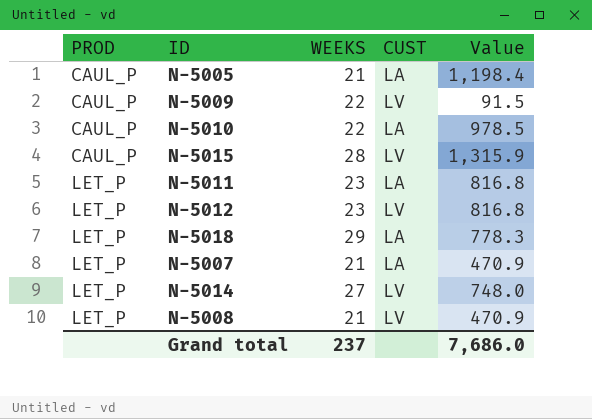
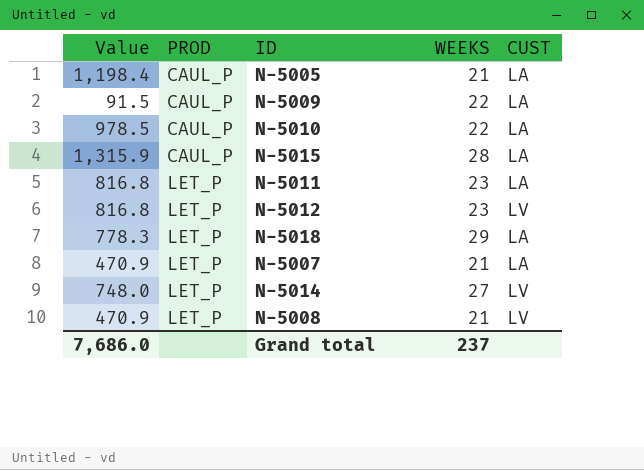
column Value | position: 5 -> 1
N-5009 | CUST: LV -> LA
N-5015 | CUST: LV -> LA

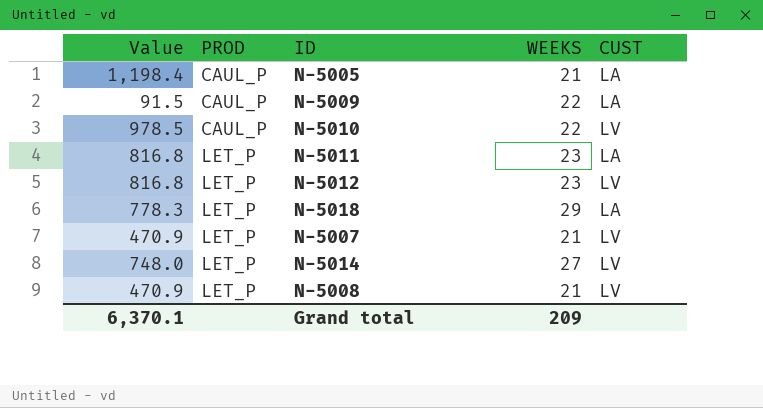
row N-5015: 1,315.9 | CAUL_P | 28 | LA -> none
N-5010 | CUST: LA -> LV
N-5007 | CUST: LA -> LV
Grand total | Value: 7,686.0 -> 6,370.1
Grand total | WEEKS: 237 -> 209

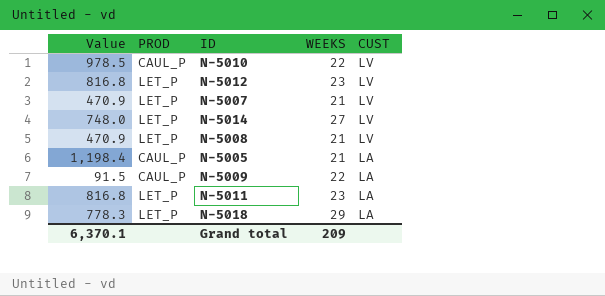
row order: PROD ascending -> CUST descending

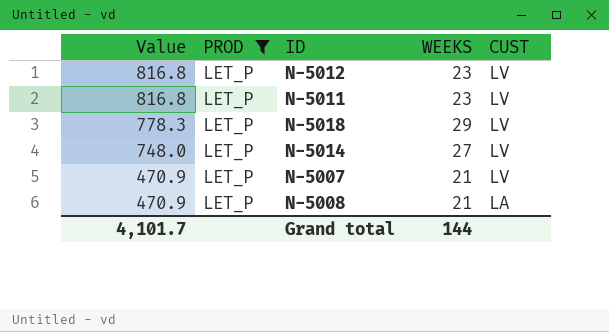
filter: none -> PROD = LET_P
row order: CUST descending -> Value descending
N-5011 | CUST: LA -> LV
N-5018 | CUST: LA -> LV
N-5008 | CUST: LV -> LA
Grand total | Value: 6,370.1 -> 4,101.7
Grand total | WEEKS: 209 -> 144

